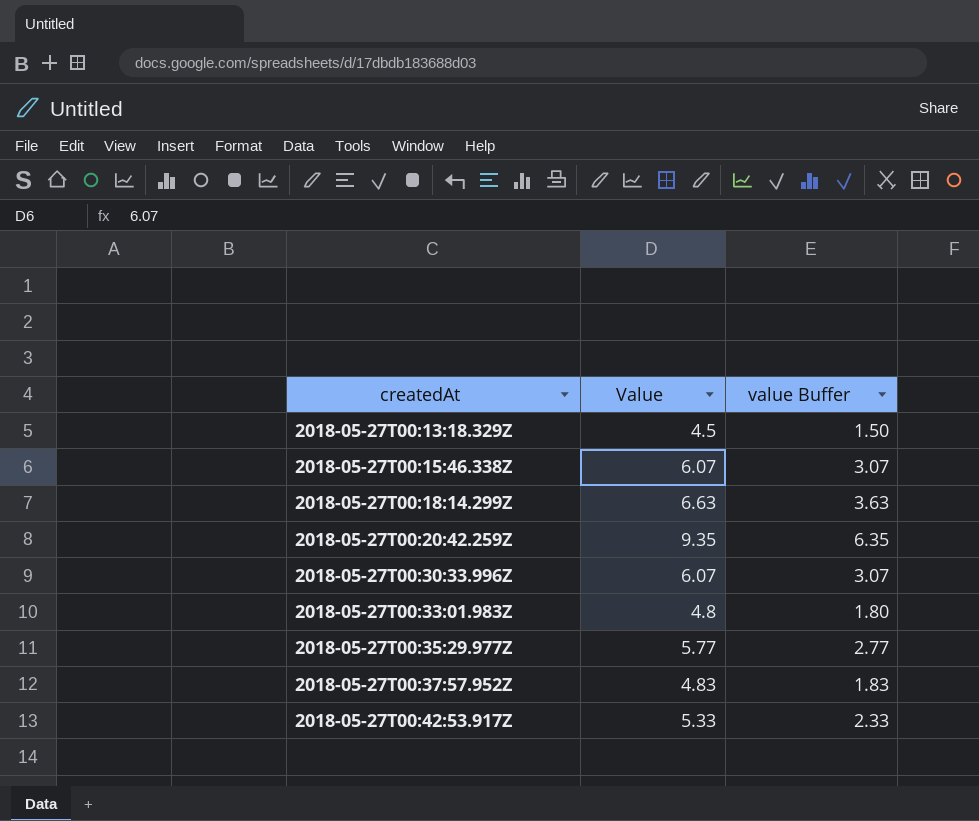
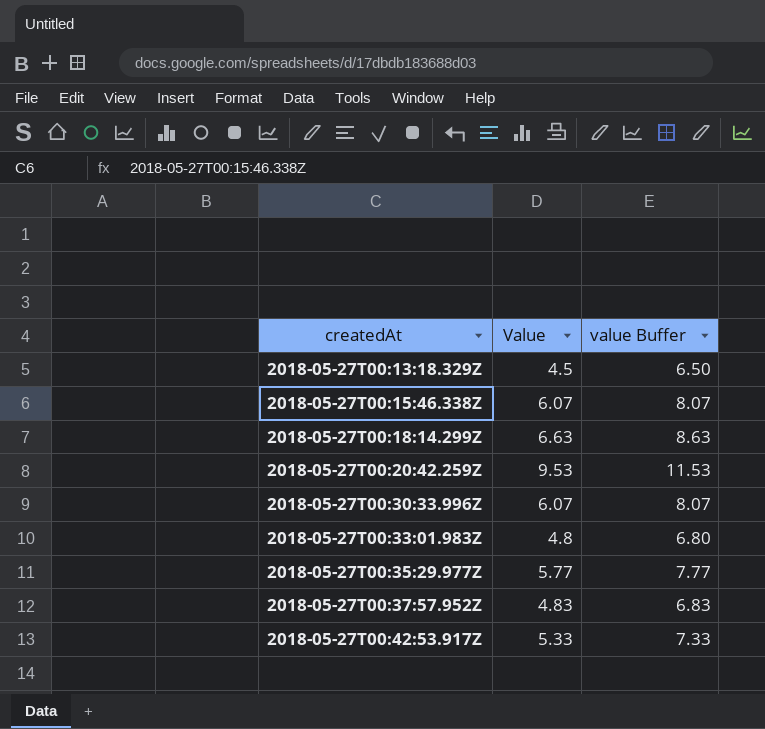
column value Buffer | formula: [Value] - 3 -> [Value] + 2
2018-05-27T00:20:42.259Z | Value: 9.35 -> 9.53

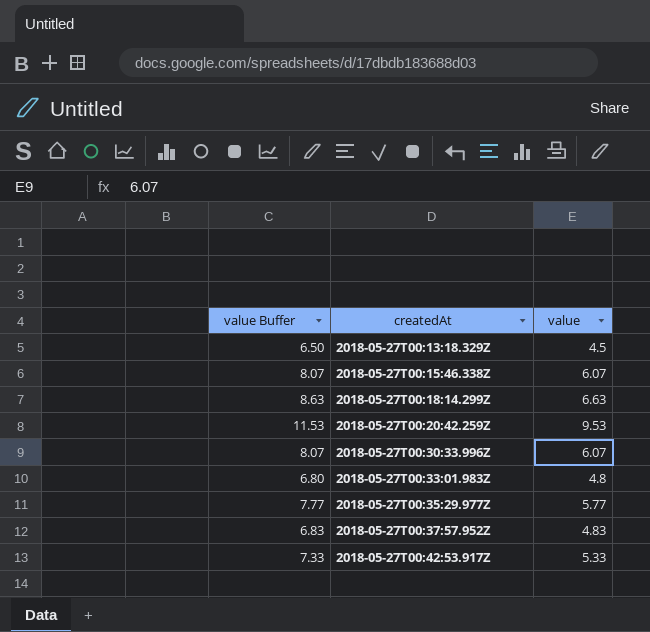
column value Buffer | position: 3 -> 1
column name: Value -> value

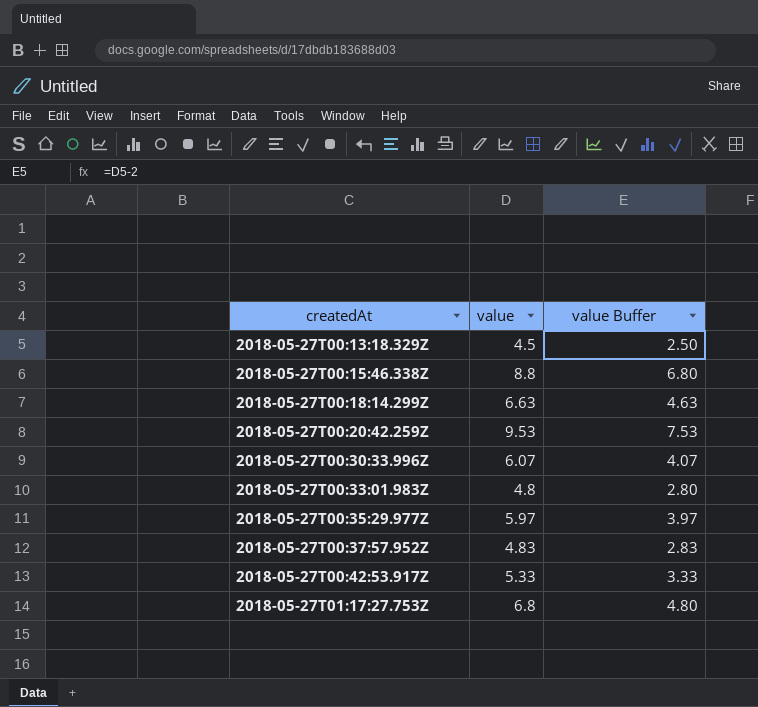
column value Buffer | formula: [value] + 2 -> [value] - 2
column value Buffer | position: 1 -> 3
2018-05-27T00:15:46.338Z | value: 6.07 -> 8.8
2018-05-27T00:35:29.977Z | value: 5.77 -> 5.97
row 2018-05-27T01:17:27.753Z: none -> 6.8 | 4.80

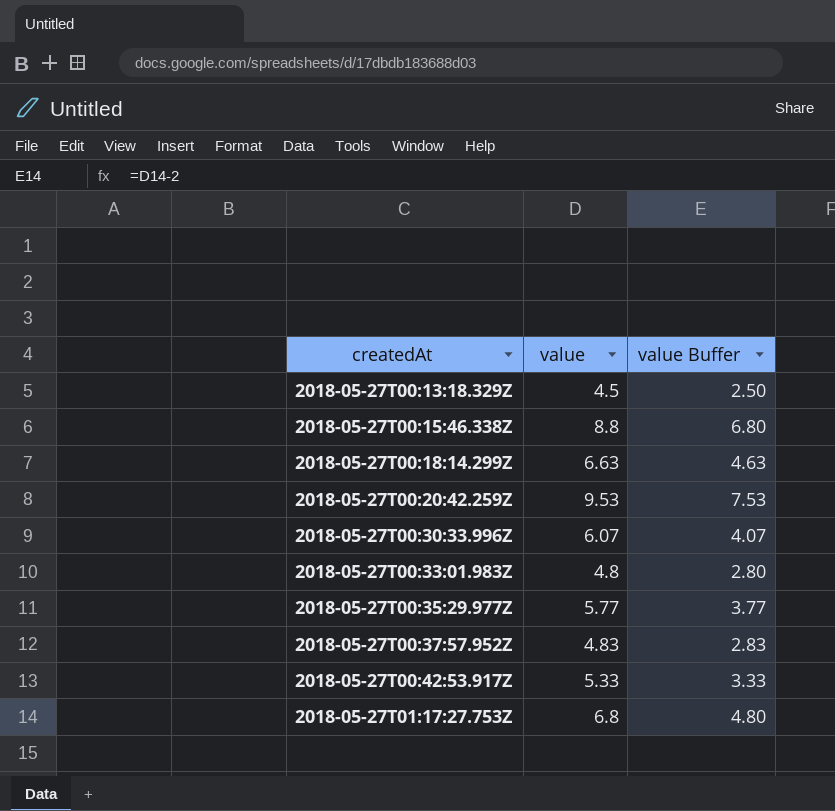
2018-05-27T00:35:29.977Z | value: 5.97 -> 5.77
2018-05-27T00:35:29.977Z | value Buffer: 3.97 -> 3.77

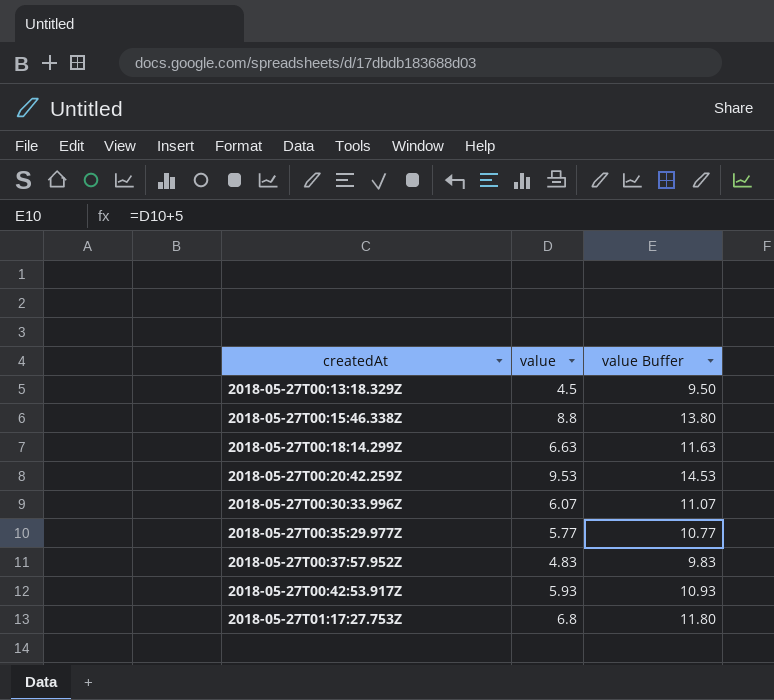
column value Buffer | formula: [value] - 2 -> [value] + 5
row 2018-05-27T00:33:01.983Z: 4.8 | 2.80 -> none
2018-05-27T00:42:53.917Z | value: 5.33 -> 5.93

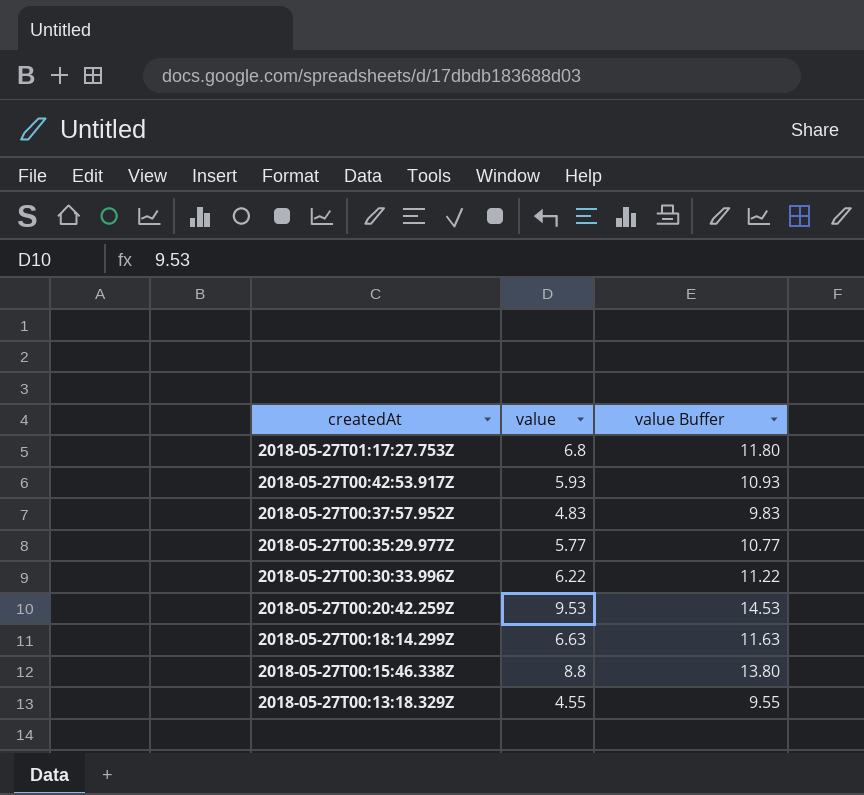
row order: createdAt ascending -> createdAt descending
2018-05-27T00:30:33.996Z | value: 6.07 -> 6.22
2018-05-27T00:30:33.996Z | value Buffer: 11.07 -> 11.22
2018-05-27T00:13:18.329Z | value: 4.5 -> 4.55
2018-05-27T00:13:18.329Z | value Buffer: 9.50 -> 9.55

